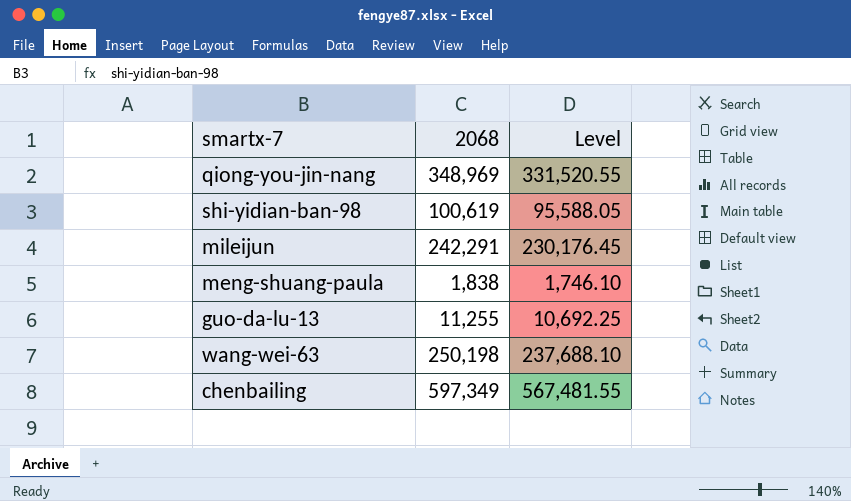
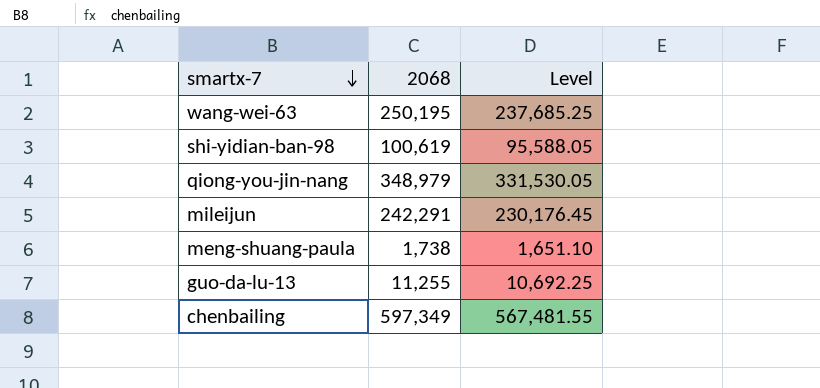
row order: none -> smartx-7 descending
wang-wei-63 | 2068: 250,198 -> 250,195
wang-wei-63 | Level: 237,688.10 -> 237,685.25
qiong-you-jin-nang | 2068: 348,969 -> 348,979
qiong-you-jin-nang | Level: 331,520.55 -> 331,530.05
meng-shuang-paula | 2068: 1,838 -> 1,738
meng-shuang-paula | Level: 1,746.10 -> 1,651.10

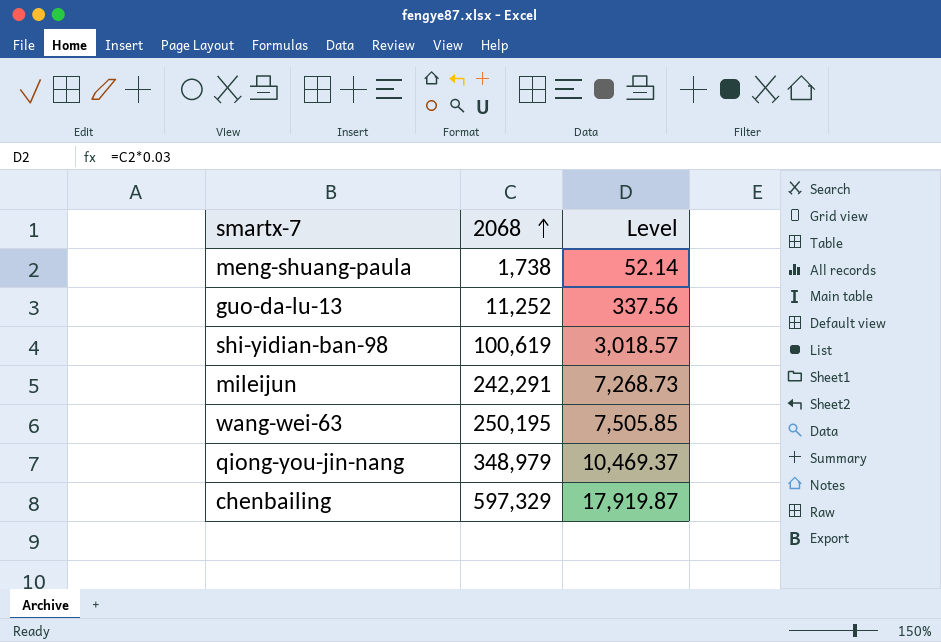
row order: smartx-7 descending -> 2068 ascending
column Level | formula: [2068] * 0.95 -> [2068] * 0.03
guo-da-lu-13 | 2068: 11,255 -> 11,252
chenbailing | 2068: 597,349 -> 597,329

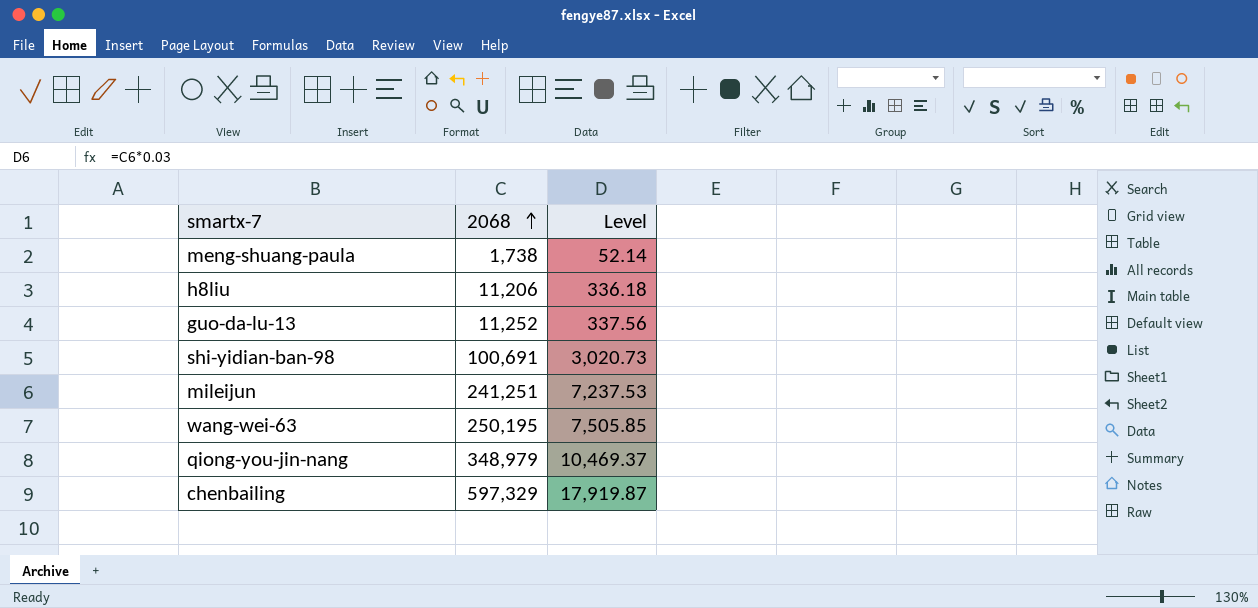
row h8liu: none -> 11,206 | 336.18
shi-yidian-ban-98 | 2068: 100,619 -> 100,691
shi-yidian-ban-98 | Level: 3,018.57 -> 3,020.73
mileijun | 2068: 242,291 -> 241,251
mileijun | Level: 7,268.73 -> 7,237.53

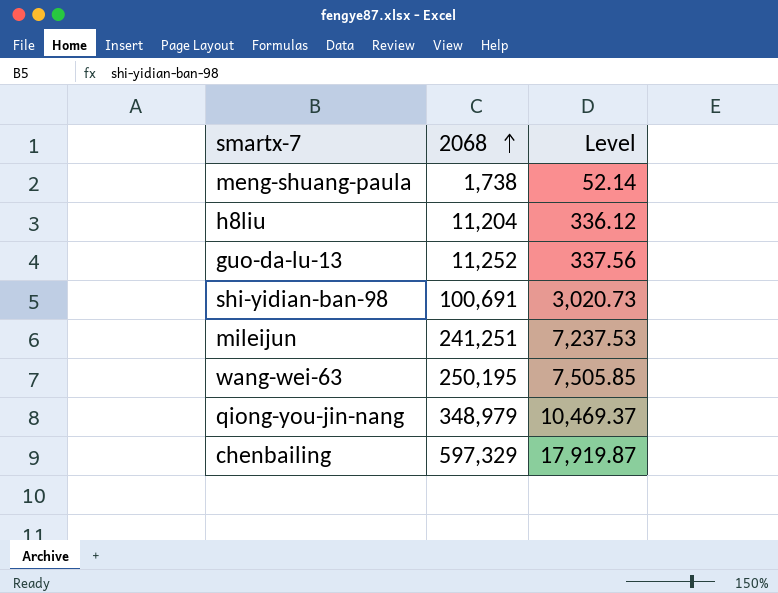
h8liu | 2068: 11,206 -> 11,204
h8liu | Level: 336.18 -> 336.12

